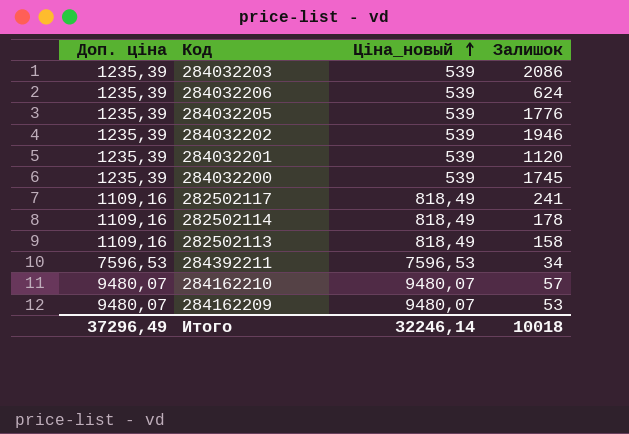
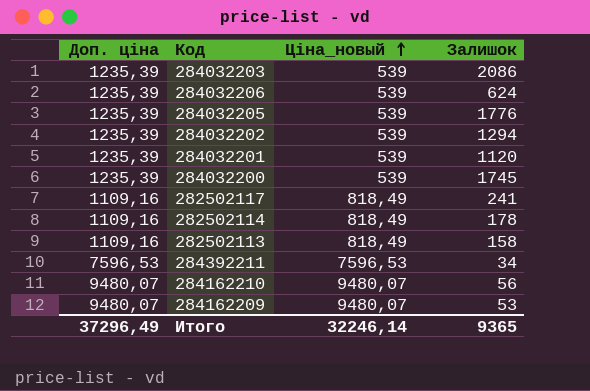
284032202 | Залишок: 1946 -> 1294
284162210 | Залишок: 57 -> 56
Итого | Залишок: 10018 -> 9365

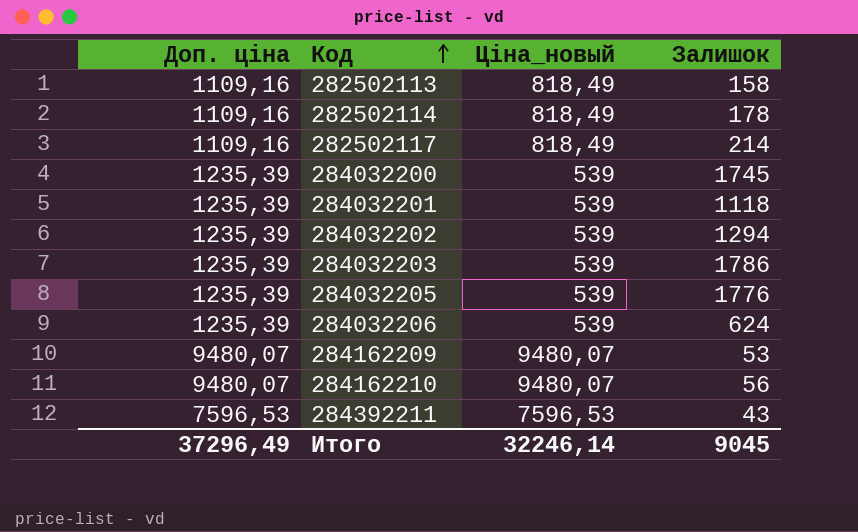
row order: Ціна_новый ascending -> Код ascending
282502117 | Залишок: 241 -> 214
284032201 | Залишок: 1120 -> 1118
284032203 | Залишок: 2086 -> 1786
284392211 | Залишок: 34 -> 43
Итого | Залишок: 9365 -> 9045

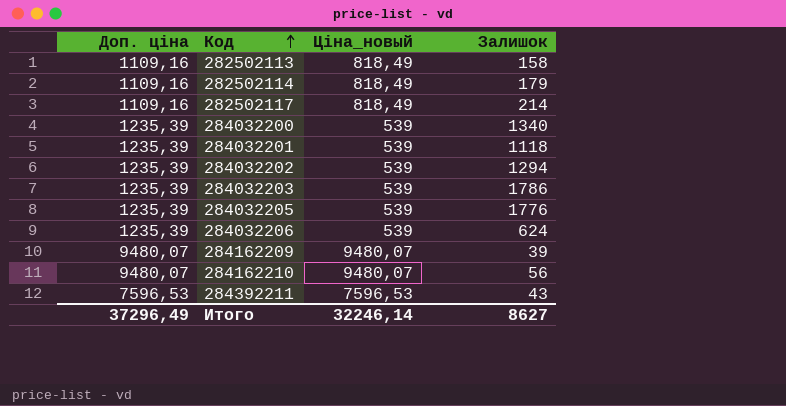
282502114 | Залишок: 178 -> 179
284032200 | Залишок: 1745 -> 1340
284162209 | Залишок: 53 -> 39
Итого | Залишок: 9045 -> 8627

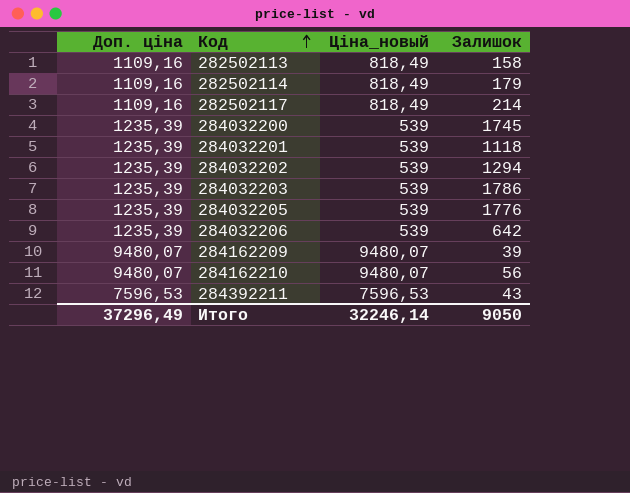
284032200 | Залишок: 1340 -> 1745
284032206 | Залишок: 624 -> 642
Итого | Залишок: 8627 -> 9050

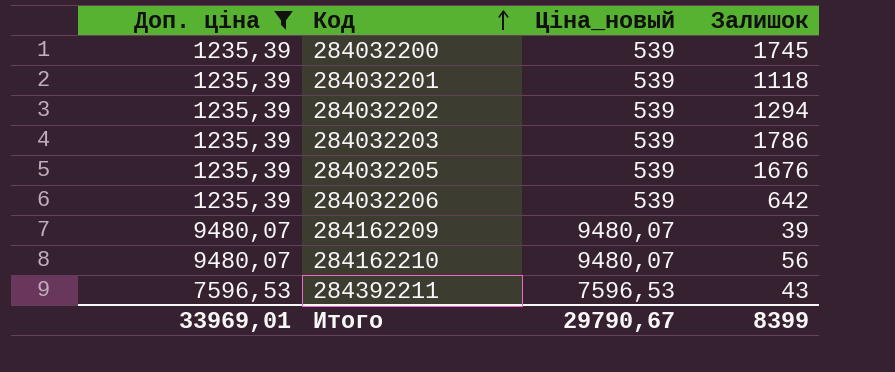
filter: none -> Доп. ціна != 1109,16
284032205 | Залишок: 1776 -> 1676
Итого | Доп. ціна: 37296,49 -> 33969,01
Итого | Ціна_новый: 32246,14 -> 29790,67
Итого | Залишок: 9050 -> 8399

